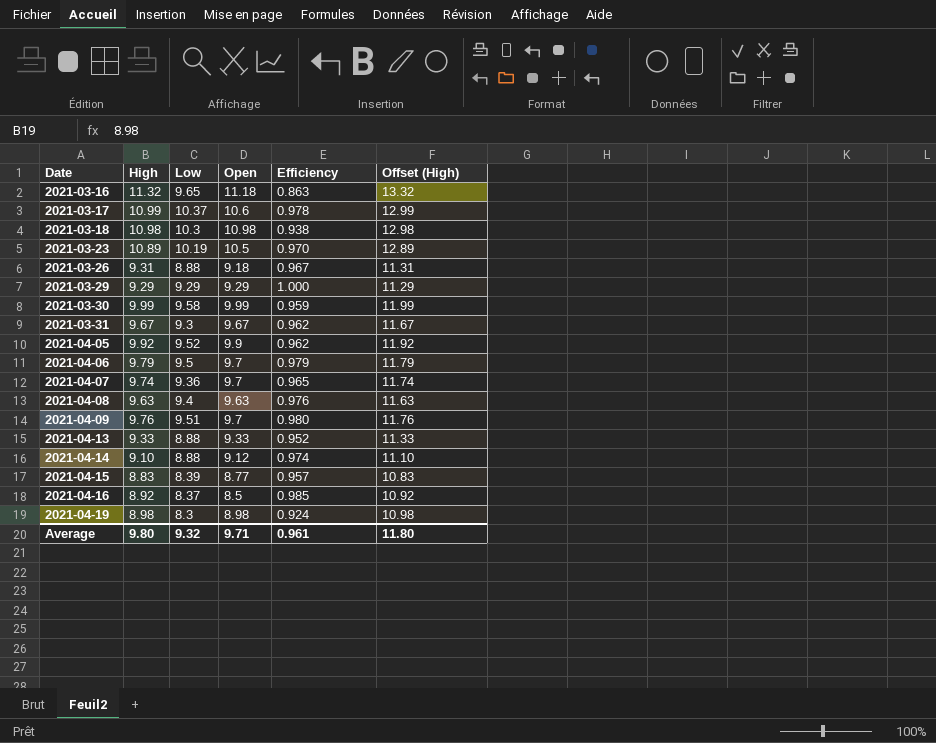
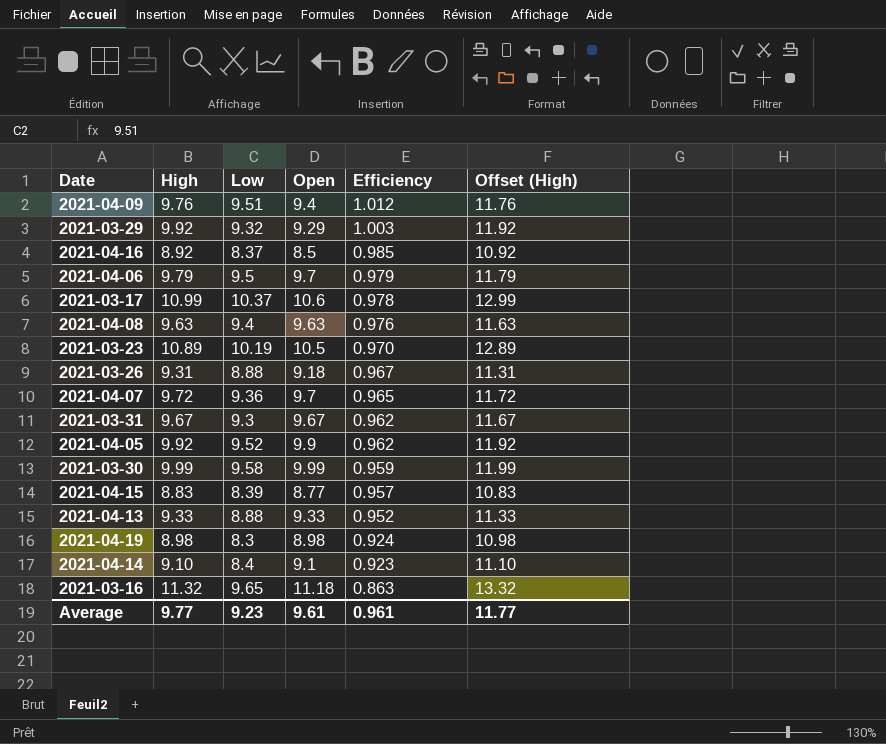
row order: Date ascending -> Efficiency descending
row 2021-03-18: 10.98 | 10.3 | 10.98 | 0.938 | 12.98 -> none
2021-04-09 | Open: 9.7 -> 9.4
2021-04-09 | Efficiency: 0.980 -> 1.012
2021-03-29 | High: 9.29 -> 9.92
2021-03-29 | Low: 9.29 -> 9.32
2021-03-29 | Efficiency: 1.000 -> 1.003
2021-03-29 | Offset (High): 11.29 -> 11.92
2021-04-07 | High: 9.74 -> 9.72
2021-04-07 | Offset (High): 11.74 -> 11.72
2021-04-14 | Low: 8.88 -> 8.4
2021-04-14 | Open: 9.12 -> 9.1
2021-04-14 | Efficiency: 0.974 -> 0.923
Average | High: 9.80 -> 9.77
Average | Low: 9.32 -> 9.23
Average | Open: 9.71 -> 9.61
Average | Offset (High): 11.80 -> 11.77

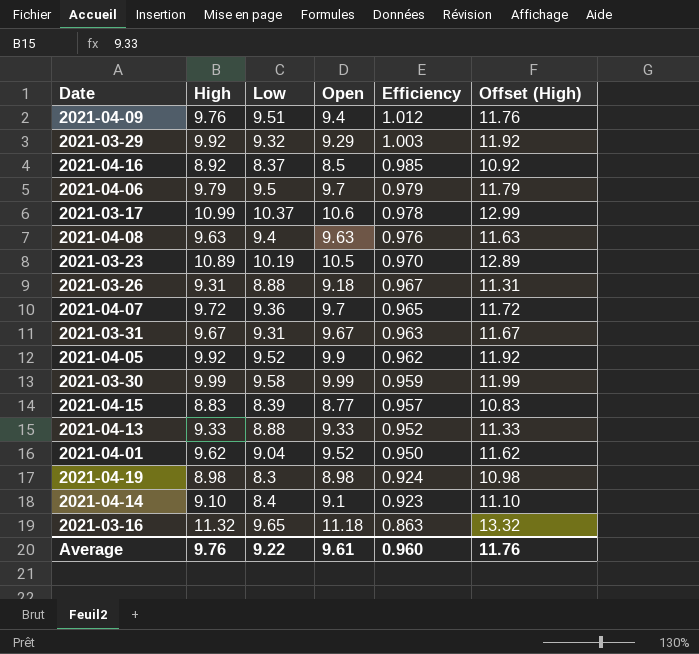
2021-03-31 | Low: 9.3 -> 9.31
2021-03-31 | Efficiency: 0.962 -> 0.963
row 2021-04-01: none -> 9.62 | 9.04 | 9.52 | 0.950 | 11.62
Average | High: 9.77 -> 9.76
Average | Low: 9.23 -> 9.22
Average | Efficiency: 0.961 -> 0.960
Average | Offset (High): 11.77 -> 11.76

